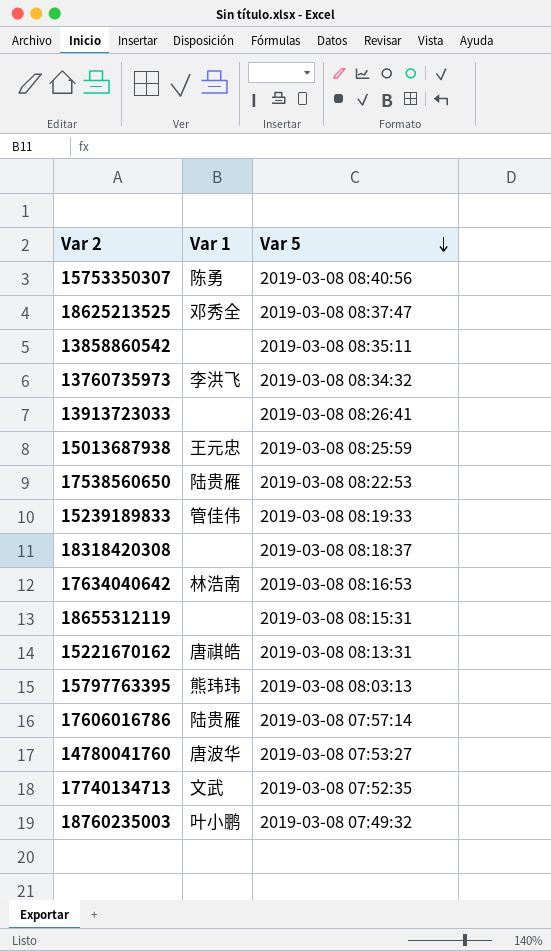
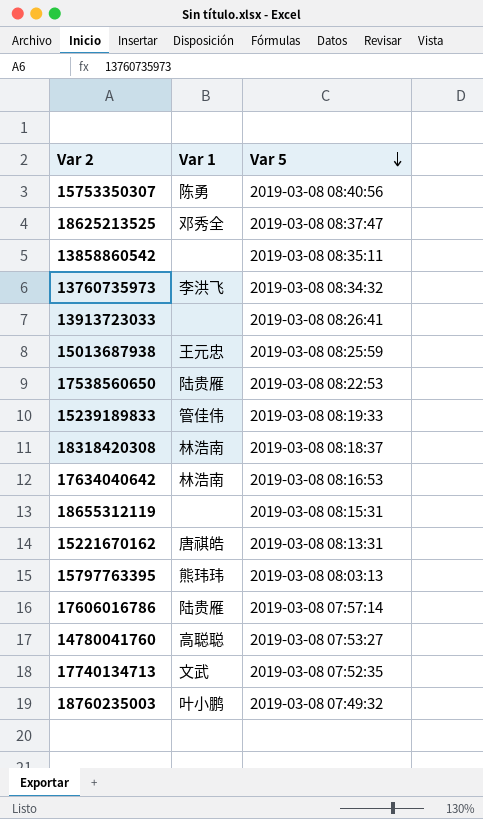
18318420308 | Var 1: none -> 林浩南
14780041760 | Var 1: 唐波华 -> 高聪聪

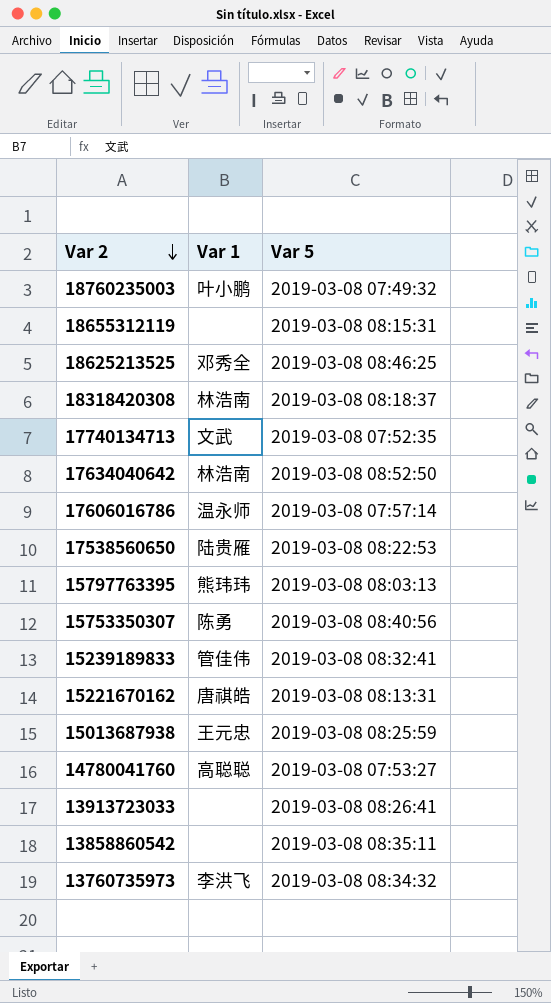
row order: Var 5 descending -> Var 2 descending
18625213525 | Var 5: 2019-03-08 08:37:47 -> 2019-03-08 08:46:25
17634040642 | Var 5: 2019-03-08 08:16:53 -> 2019-03-08 08:52:50
17606016786 | Var 1: 陆贵雁 -> 温永师
15239189833 | Var 5: 2019-03-08 08:19:33 -> 2019-03-08 08:32:41

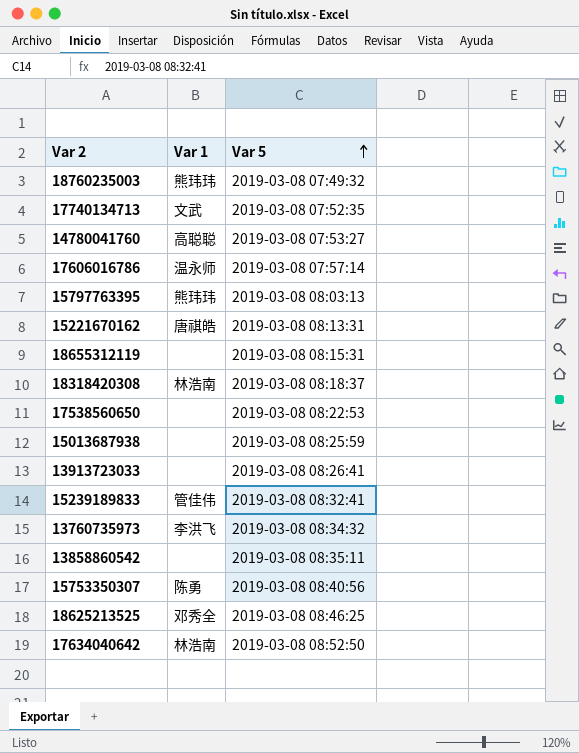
row order: Var 2 descending -> Var 5 ascending
18760235003 | Var 1: 叶小鹏 -> 熊玮玮
17538560650 | Var 1: 陆贵雁 -> none
15013687938 | Var 1: 王元忠 -> none

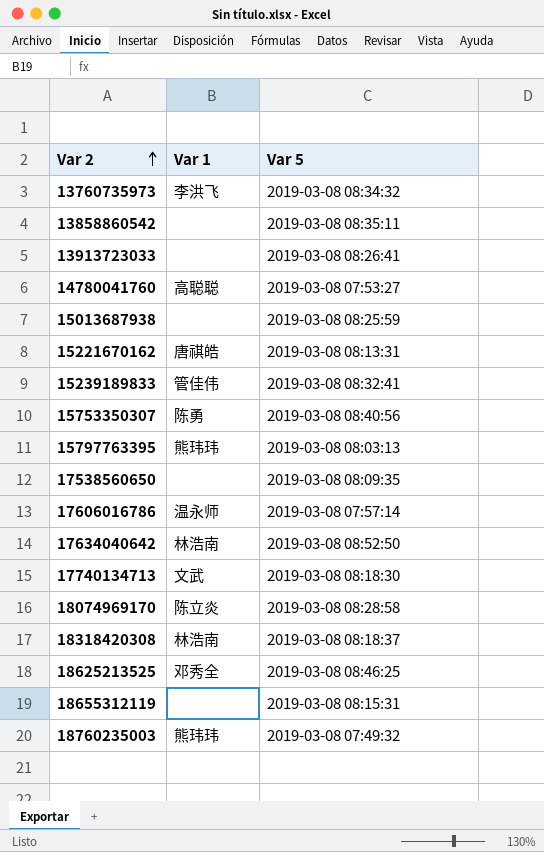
row order: Var 5 ascending -> Var 2 ascending
17538560650 | Var 5: 2019-03-08 08:22:53 -> 2019-03-08 08:09:35
17740134713 | Var 5: 2019-03-08 07:52:35 -> 2019-03-08 08:18:30
row 18074969170: none -> 陈立炎 | 2019-03-08 08:28:58

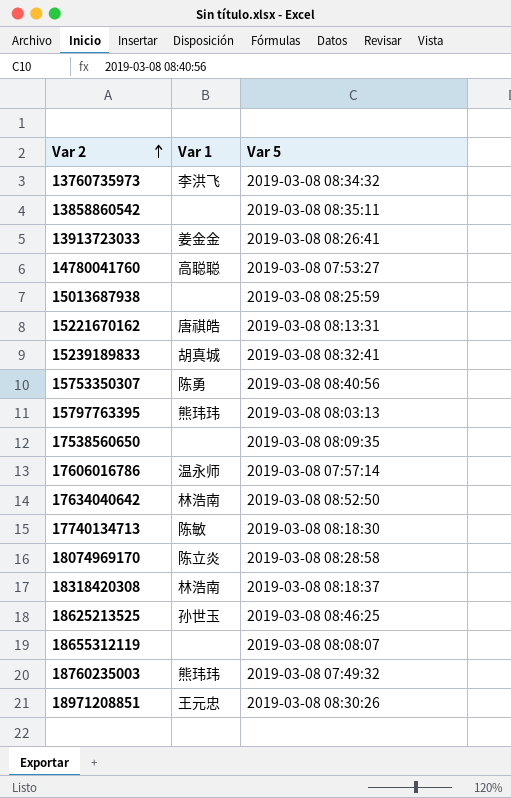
13913723033 | Var 1: none -> 姜金金
15239189833 | Var 1: 管佳伟 -> 胡真城
17740134713 | Var 1: 文武 -> 陈敏
18625213525 | Var 1: 邓秀全 -> 孙世玉
18655312119 | Var 5: 2019-03-08 08:15:31 -> 2019-03-08 08:08:07
row 18971208851: none -> 王元忠 | 2019-03-08 08:30:26

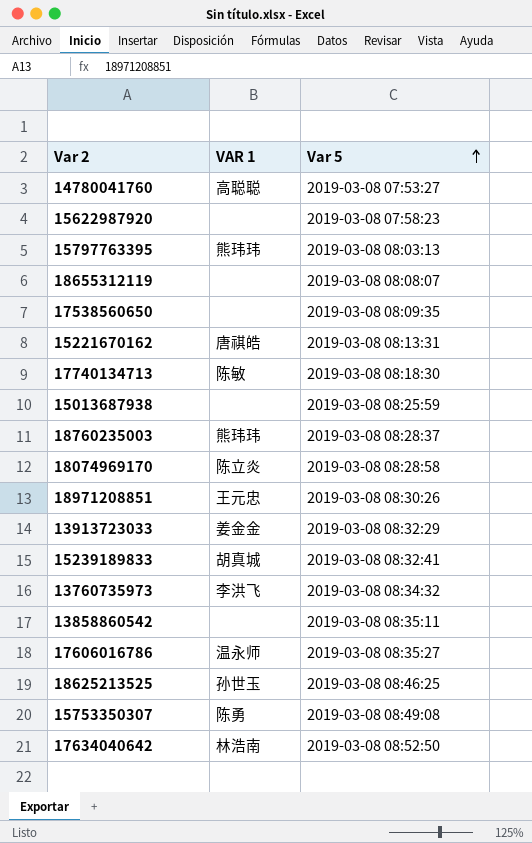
row order: Var 2 ascending -> Var 5 ascending
column name: Var 1 -> VAR 1
row 18318420308: 林浩南 | 2019-03-08 08:18:37 -> none
row 15622987920: none -> none | 2019-03-08 07:58:23
18760235003 | Var 5: 2019-03-08 07:49:32 -> 2019-03-08 08:28:37
13913723033 | Var 5: 2019-03-08 08:26:41 -> 2019-03-08 08:32:29
17606016786 | Var 5: 2019-03-08 07:57:14 -> 2019-03-08 08:35:27
15753350307 | Var 5: 2019-03-08 08:40:56 -> 2019-03-08 08:49:08

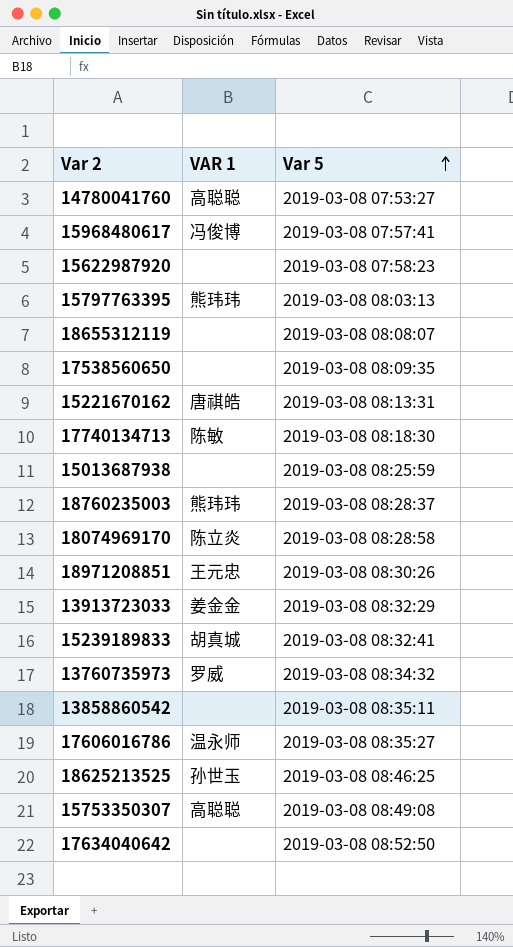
row 15968480617: none -> 冯俊博 | 2019-03-08 07:57:41
13760735973 | VAR 1: 李洪飞 -> 罗威
15753350307 | VAR 1: 陈勇 -> 高聪聪
17634040642 | VAR 1: 林浩南 -> none

